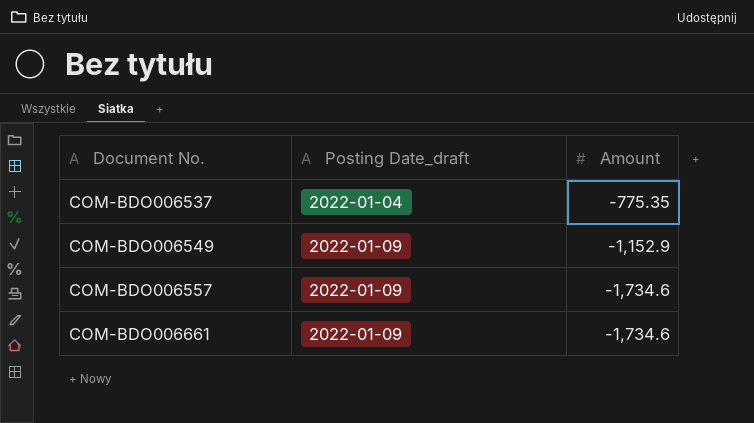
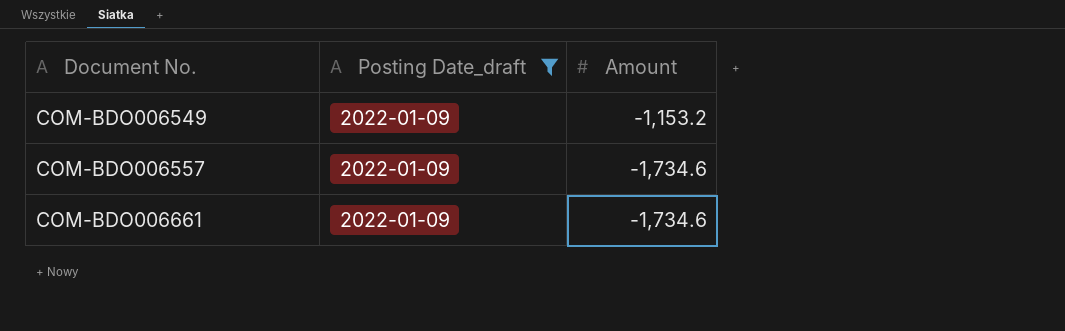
filter: none -> Posting Date_draft = 2022-01-09
COM-BDO006549 | Amount: -1,152.9 -> -1,153.2

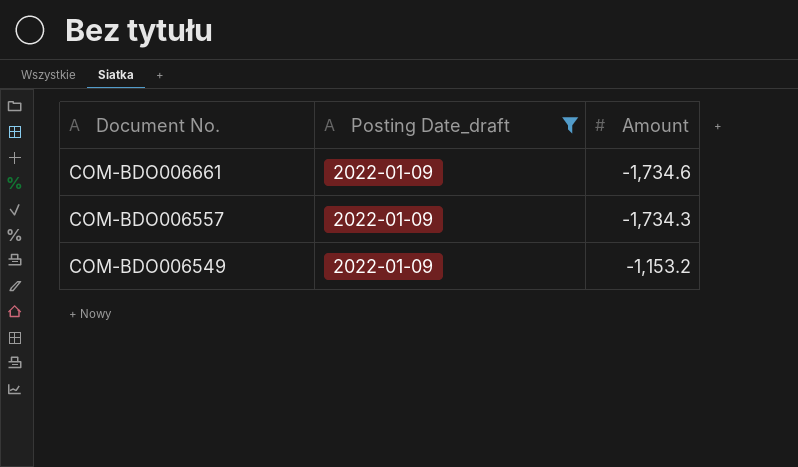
row order: Document No. ascending -> Document No. descending
COM-BDO006557 | Amount: -1,734.6 -> -1,734.3

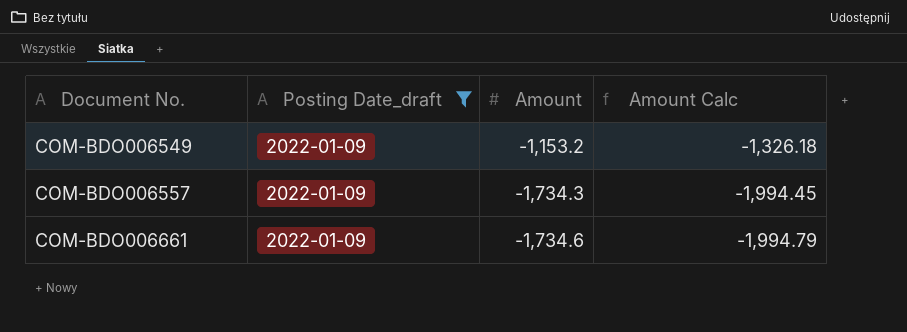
row order: Document No. descending -> Document No. ascending
column Amount Calc | formula: none -> [Amount] * 1.15

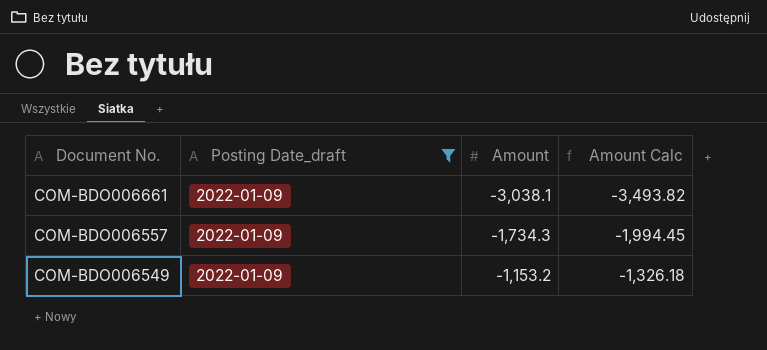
row order: Document No. ascending -> Document No. descending
COM-BDO006661 | Amount: -1,734.6 -> -3,038.1
COM-BDO006661 | Amount Calc: -1,994.79 -> -3,493.82

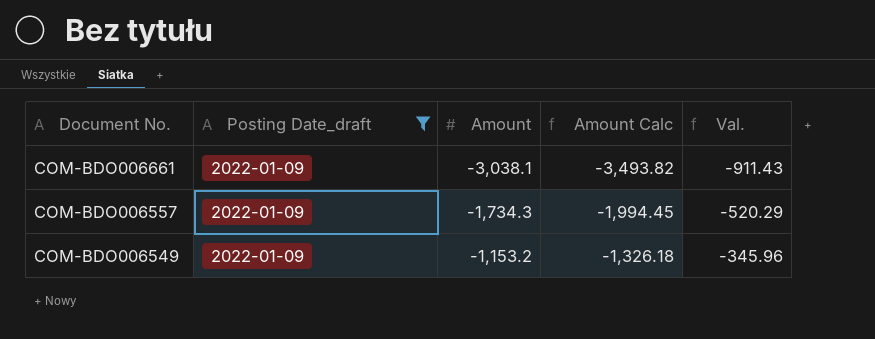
column Val. | formula: none -> [Amount] * 0.3

